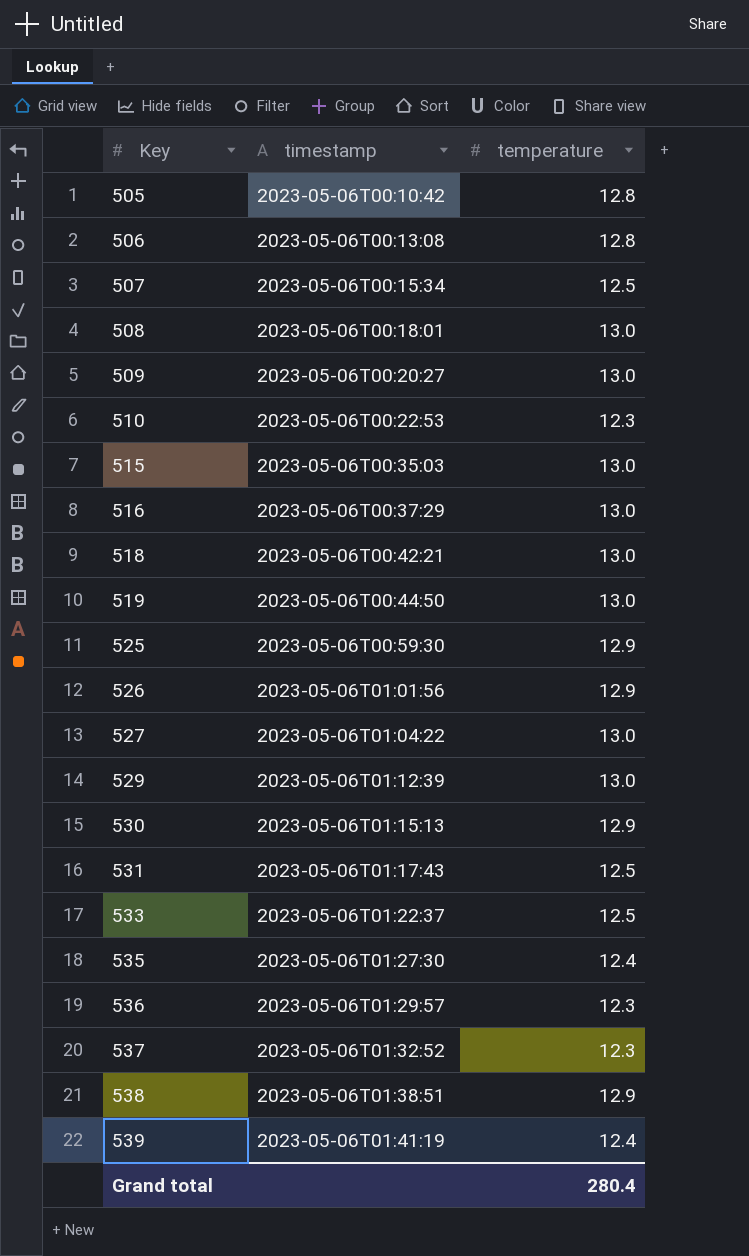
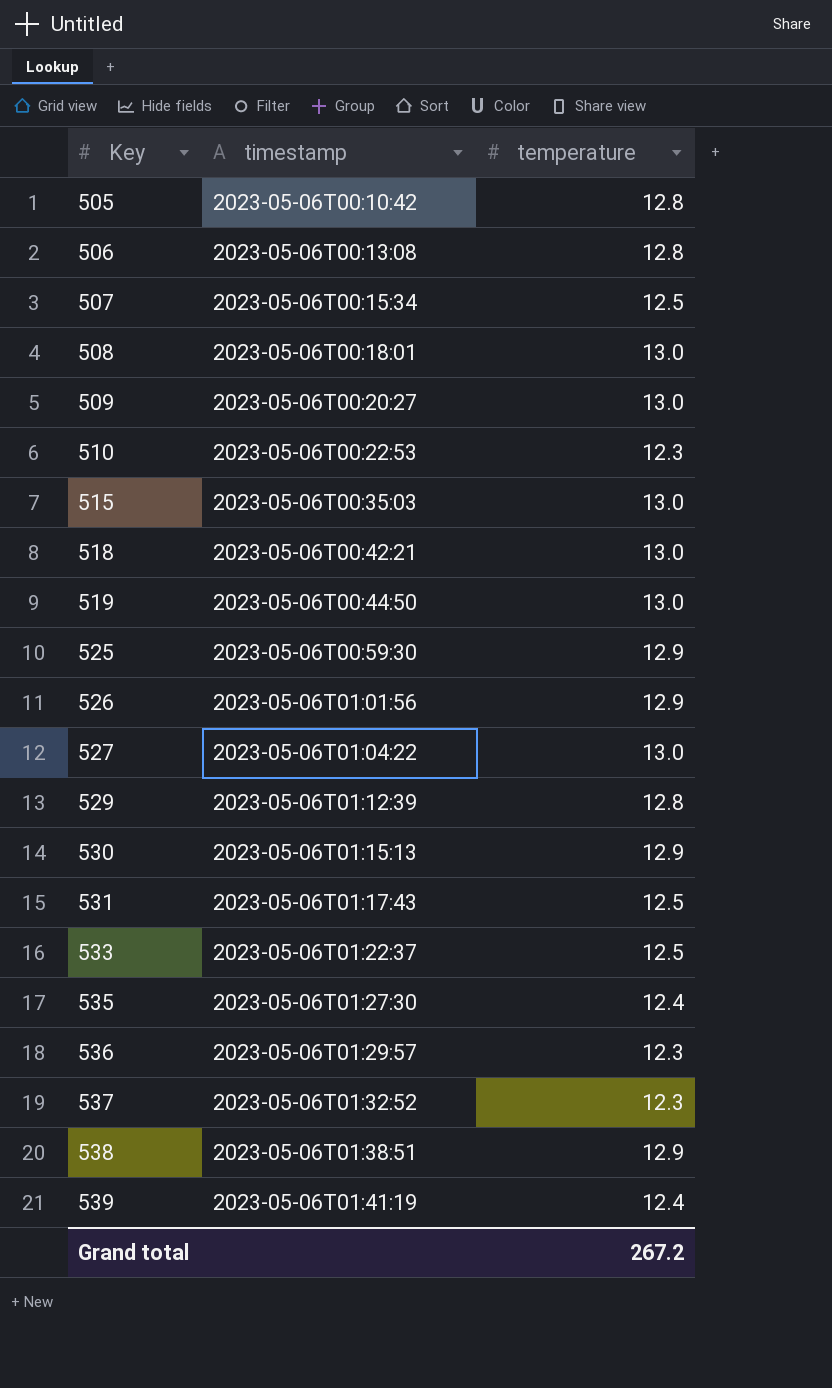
row 516: 2023-05-06T00:37:29 | 13.0 -> none
529 | temperature: 13.0 -> 12.8
Grand total | temperature: 280.4 -> 267.2

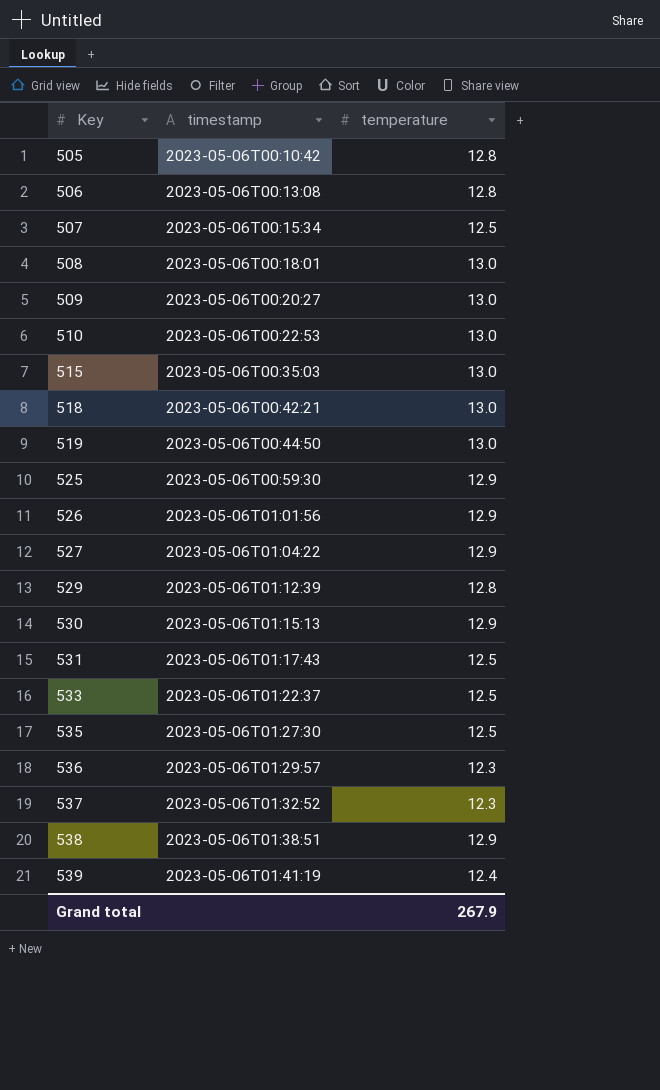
510 | temperature: 12.3 -> 13.0
527 | temperature: 13.0 -> 12.9
535 | temperature: 12.4 -> 12.5
Grand total | temperature: 267.2 -> 267.9

